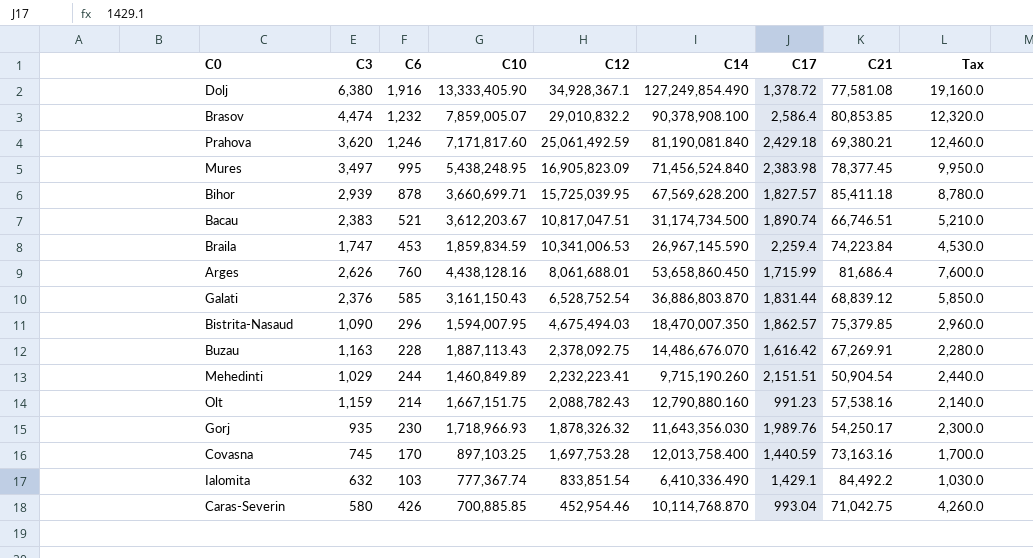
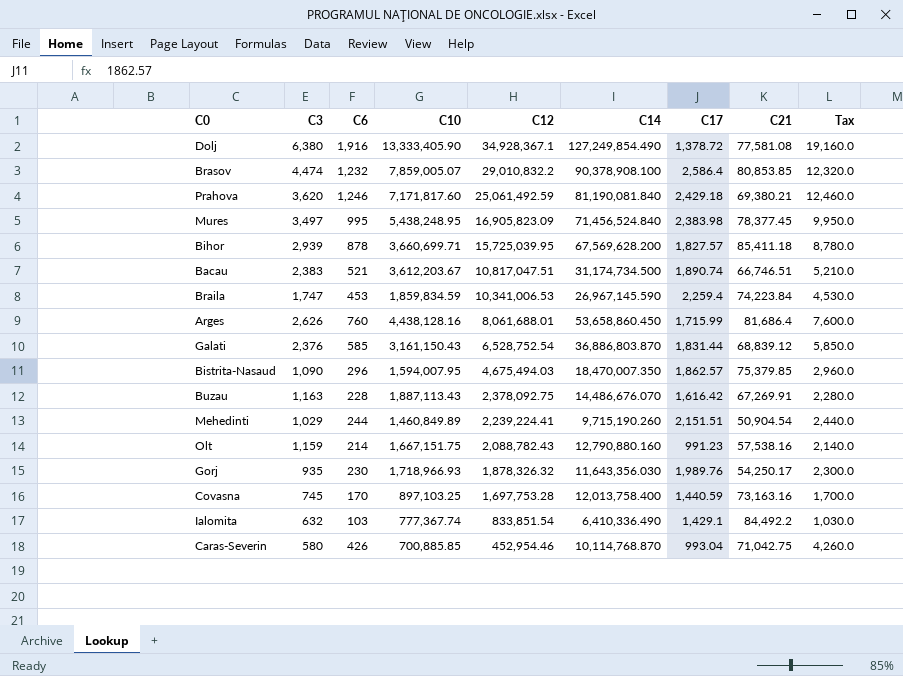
Mehedinti | C12: 2,232,223.41 -> 2,239,224.41

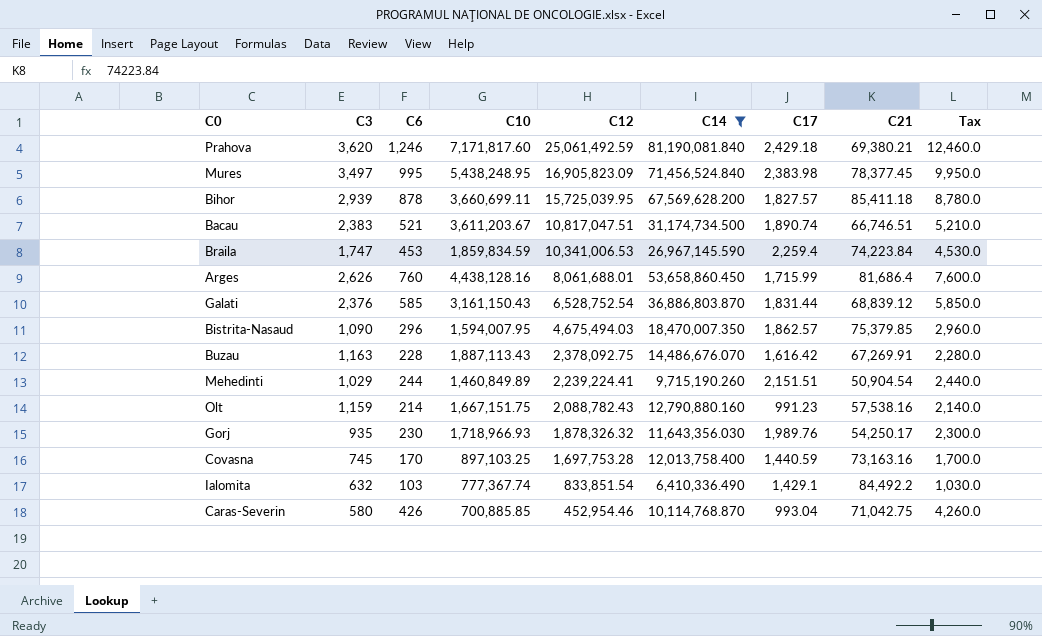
filter: none -> C14 <= 81,190,081.840
Bihor | C10: 3,660,699.71 -> 3,660,699.11
Bacau | C10: 3,612,203.67 -> 3,611,203.67

